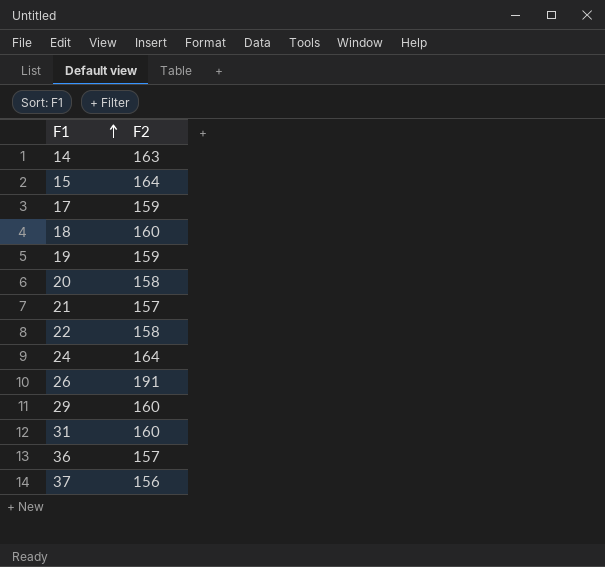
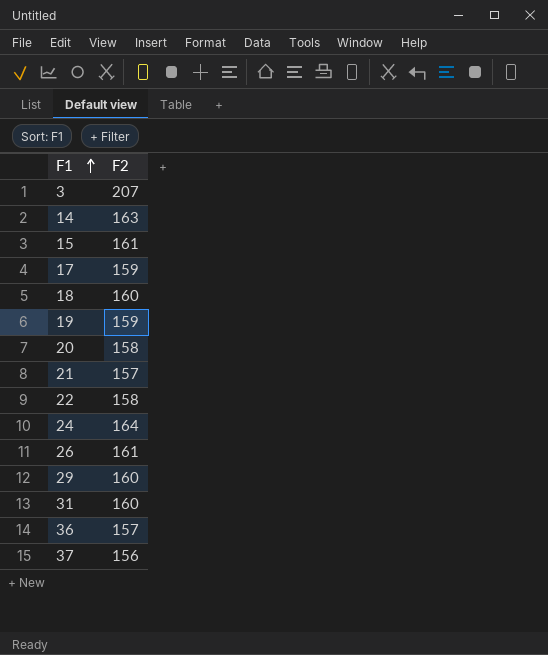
row 3: none -> 207
15 | F2: 164 -> 161
26 | F2: 191 -> 161

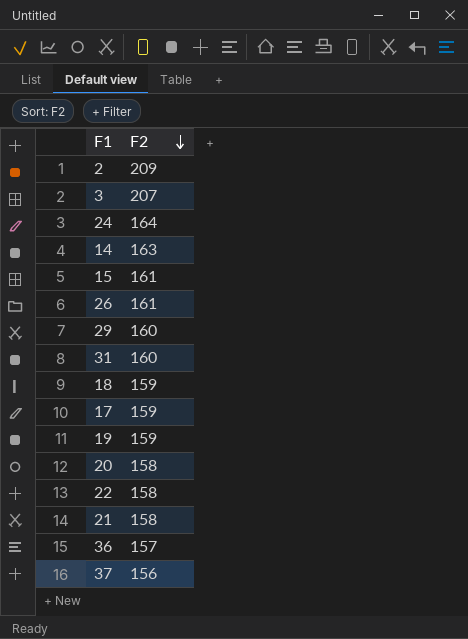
row order: F1 ascending -> F2 descending
row 2: none -> 209
18 | F2: 160 -> 159
21 | F2: 157 -> 158

